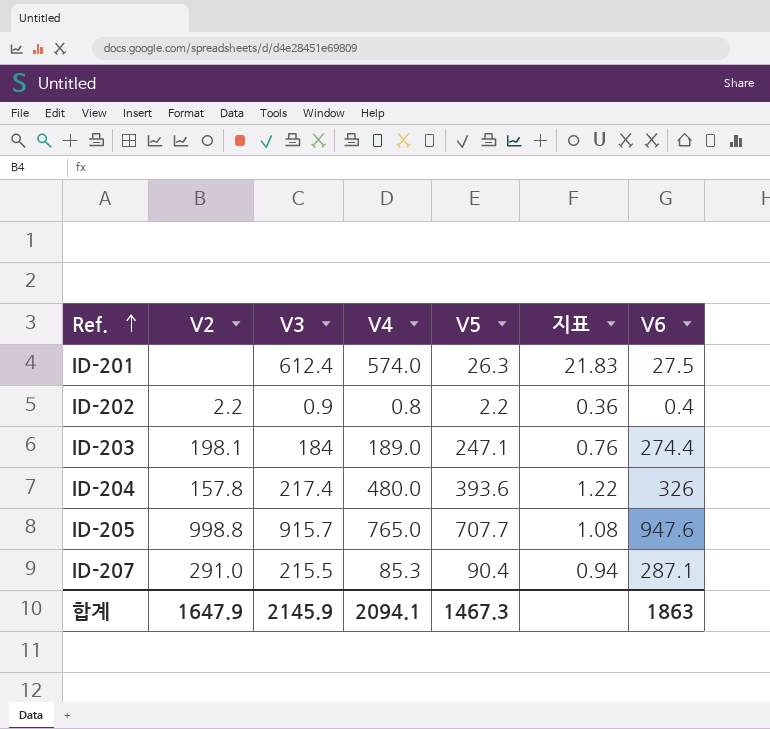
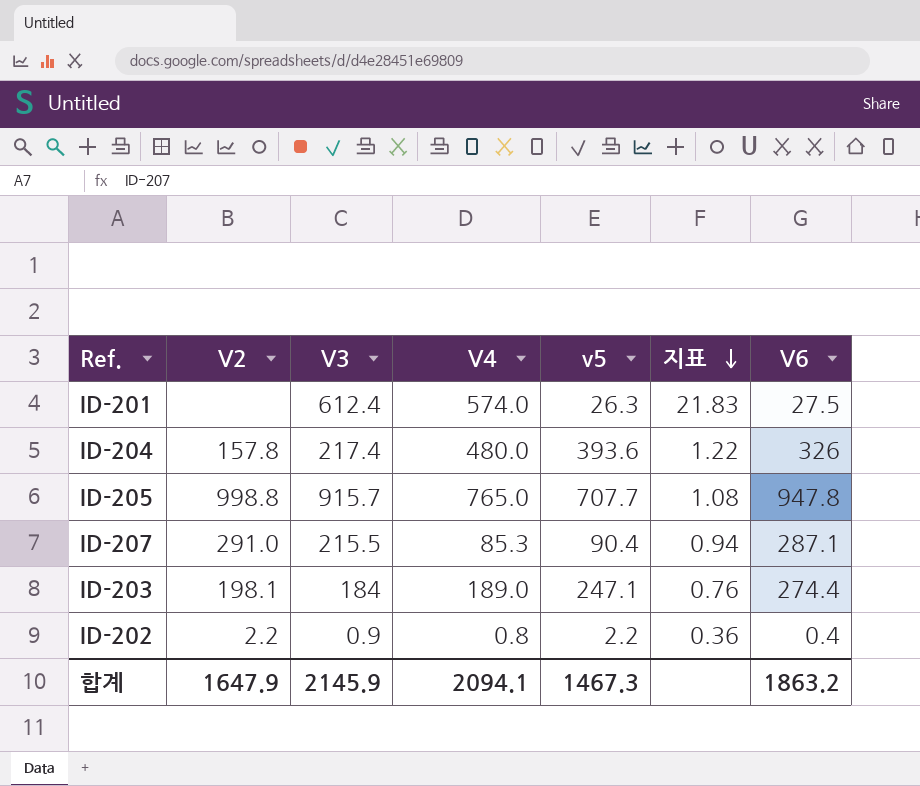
row order: Ref. ascending -> 지표 descending
column name: V5 -> v5
ID-205 | V6: 947.6 -> 947.8
합계 | V6: 1863 -> 1863.2

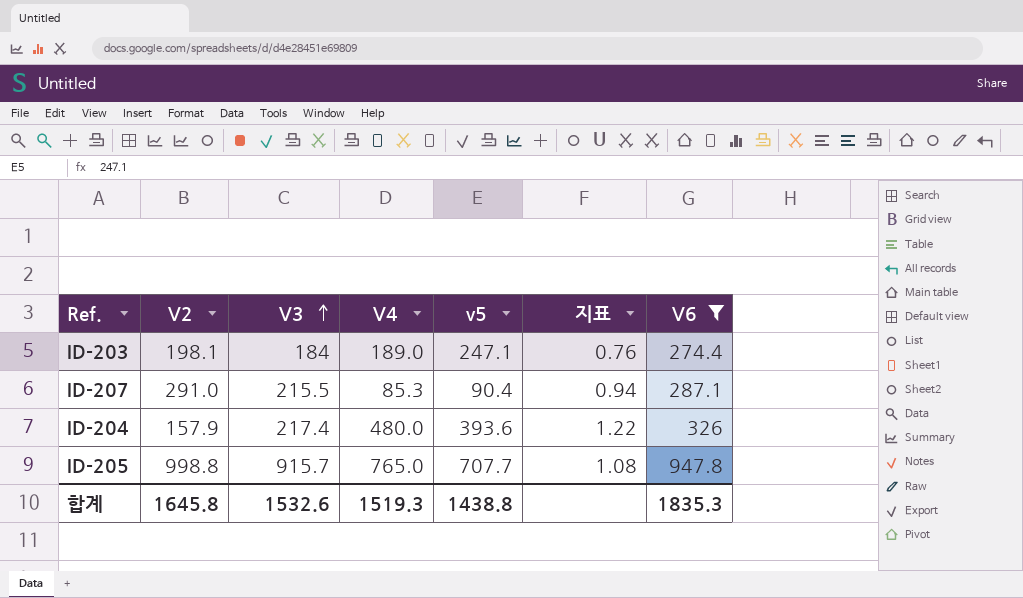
filter: none -> V6 >= 274.4
row order: 지표 descending -> V3 ascending
ID-204 | V2: 157.8 -> 157.9
합계 | V2: 1647.9 -> 1645.8
합계 | V3: 2145.9 -> 1532.6
합계 | V4: 2094.1 -> 1519.3
합계 | v5: 1467.3 -> 1438.8
합계 | V6: 1863.2 -> 1835.3

